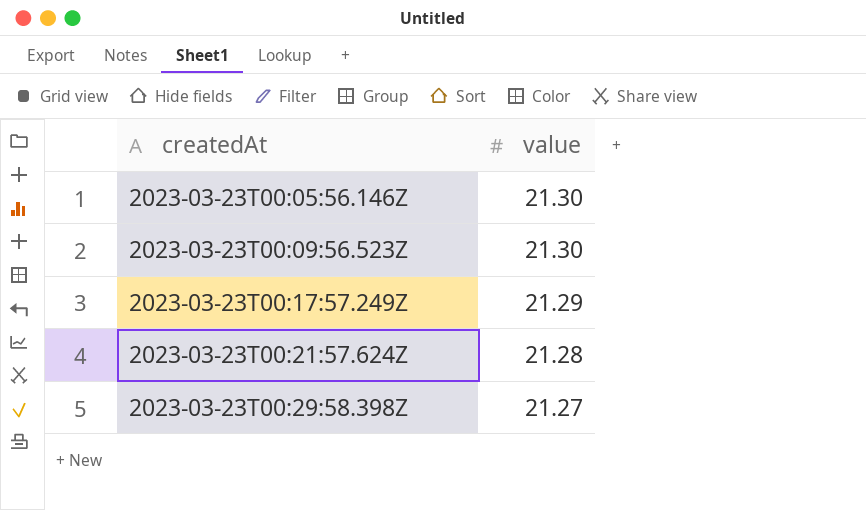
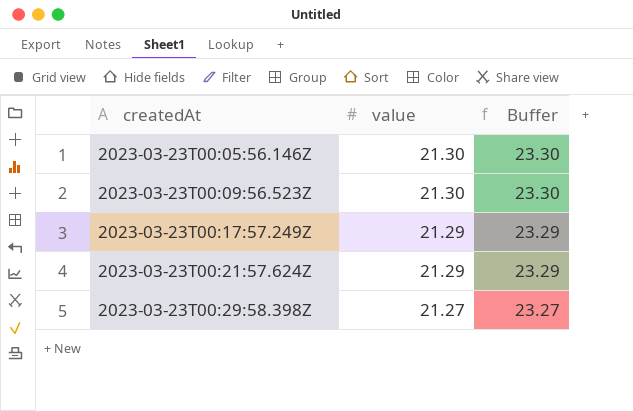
column Buffer | formula: none -> [value] + 2
2023-03-23T00:21:57.624Z | value: 21.28 -> 21.29

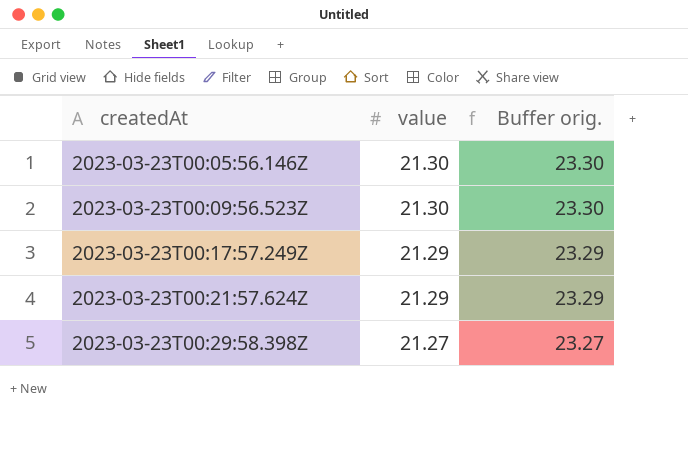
column name: Buffer -> Buffer orig.

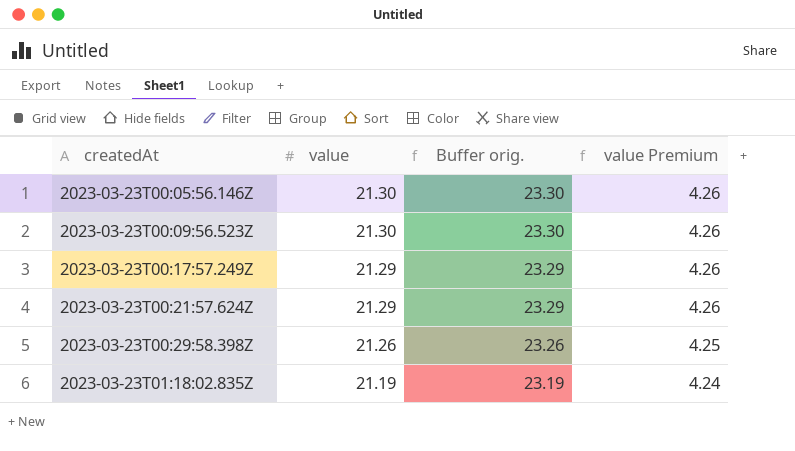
column value Premium | formula: none -> [value] * 0.2
2023-03-23T00:29:58.398Z | value: 21.27 -> 21.26
2023-03-23T00:29:58.398Z | Buffer orig.: 23.27 -> 23.26
row 2023-03-23T01:18:02.835Z: none -> 21.19 | 23.19 | 4.24

